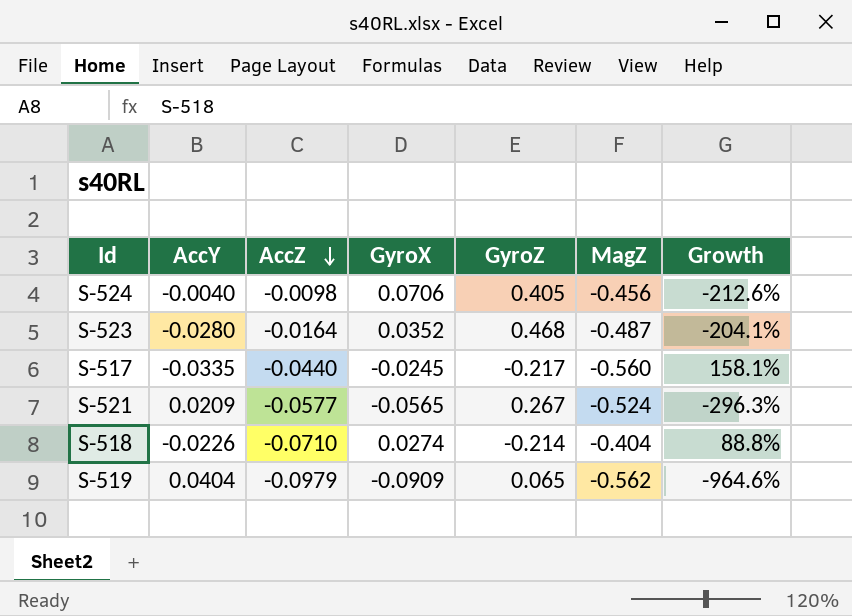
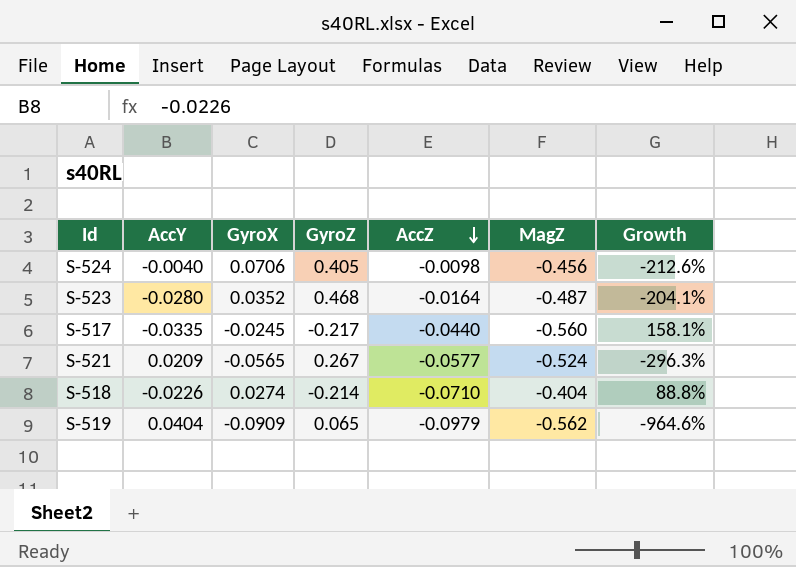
column AccZ | position: 3 -> 5

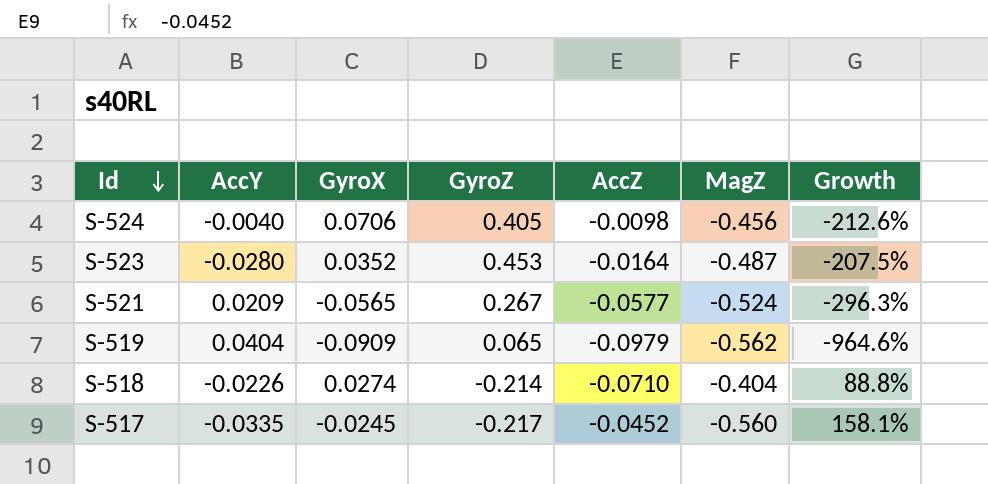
row order: AccZ descending -> Id descending
S-523 | GyroZ: 0.468 -> 0.453
S-523 | Growth: -204.1% -> -207.5%
S-517 | AccZ: -0.0440 -> -0.0452

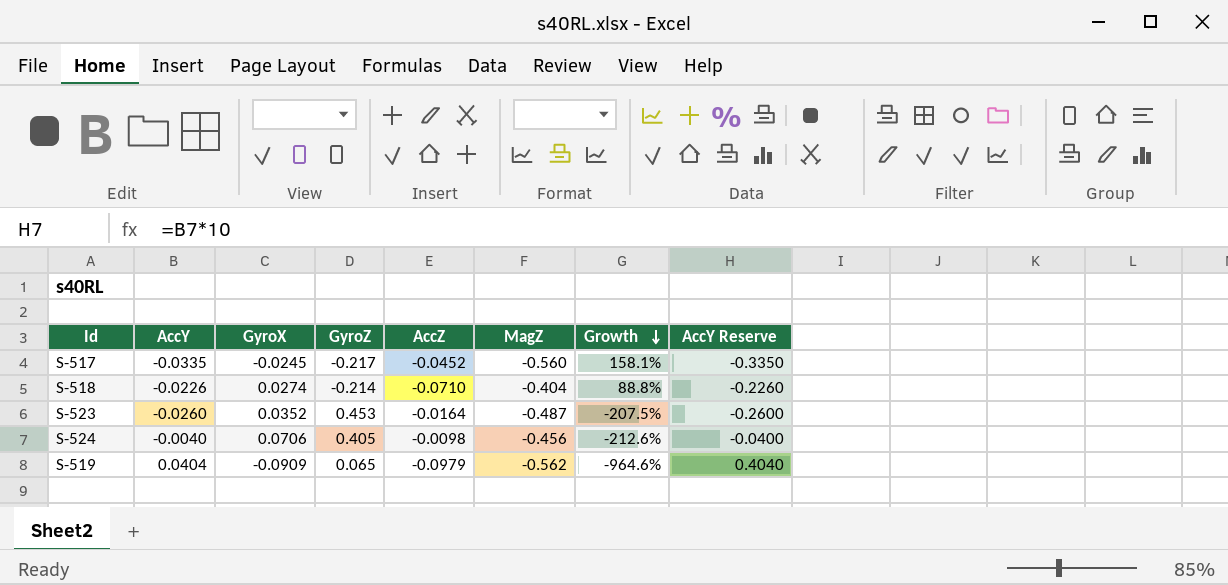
row order: Id descending -> Growth descending
column AccY Reserve | formula: none -> [AccY] * 10
row S-521: 0.0209 | -0.0565 | 0.267 | -0.0577 | -0.524 | -296.3% -> none
S-523 | AccY: -0.0280 -> -0.0260

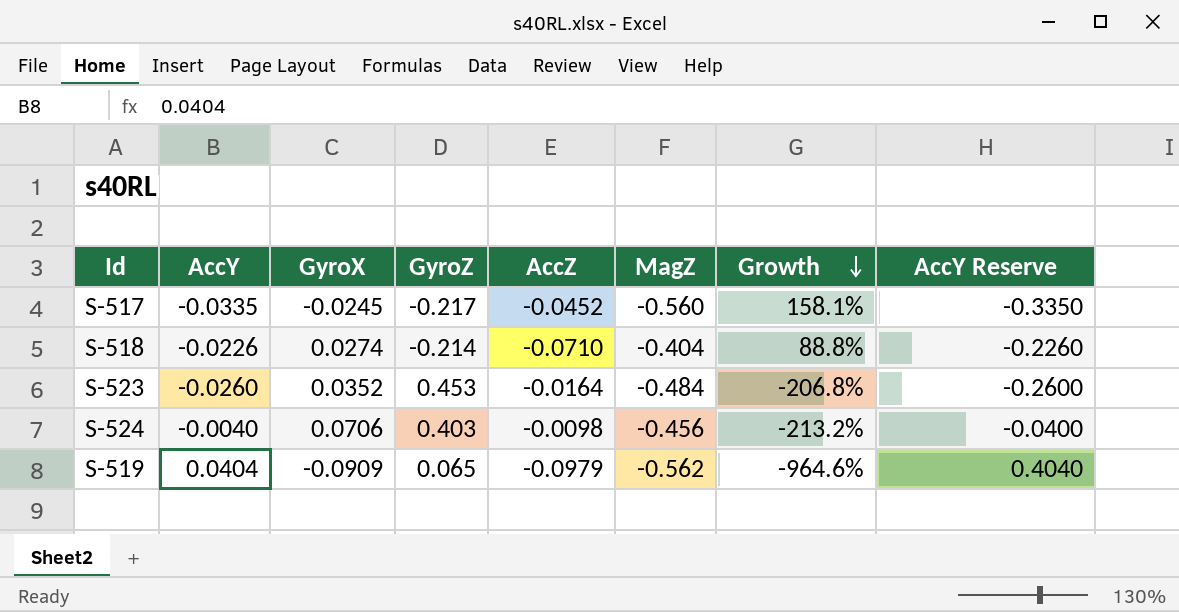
S-523 | MagZ: -0.487 -> -0.484
S-523 | Growth: -207.5% -> -206.8%
S-524 | GyroZ: 0.405 -> 0.403
S-524 | Growth: -212.6% -> -213.2%

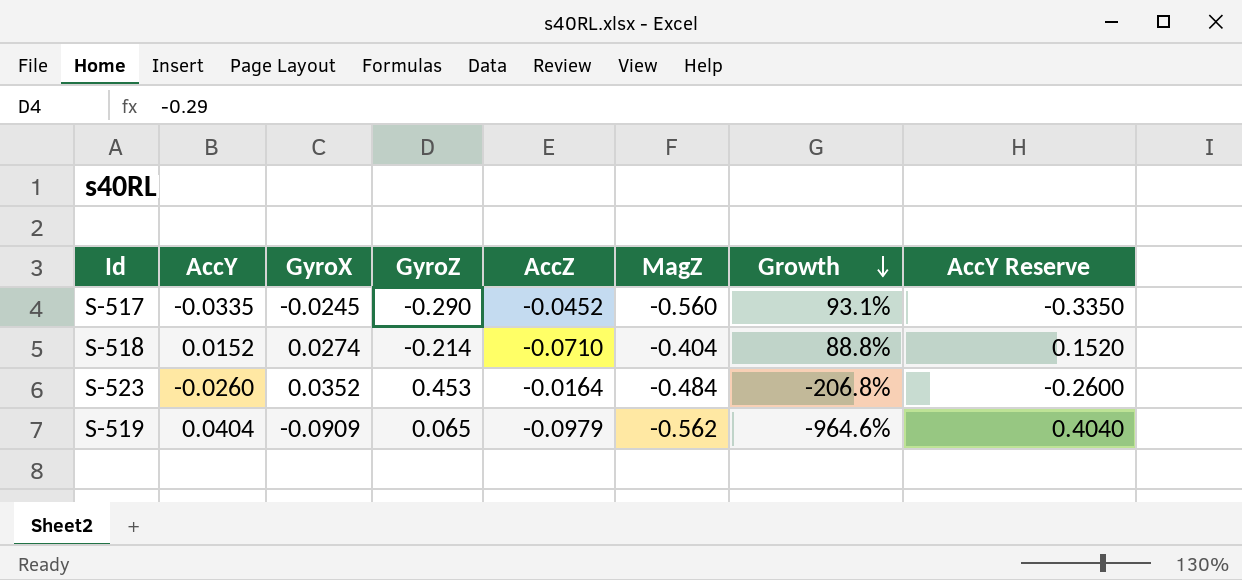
row S-524: -0.0040 | 0.0706 | 0.403 | -0.0098 | -0.456 | -213.2% | -0.0400 -> none
S-517 | GyroZ: -0.217 -> -0.290
S-517 | Growth: 158.1% -> 93.1%
S-518 | AccY: -0.0226 -> 0.0152
S-518 | AccY Reserve: -0.2260 -> 0.1520

